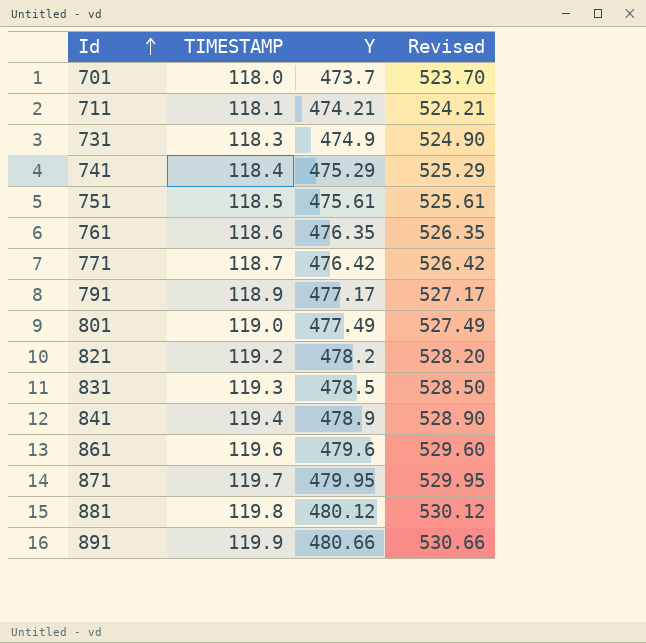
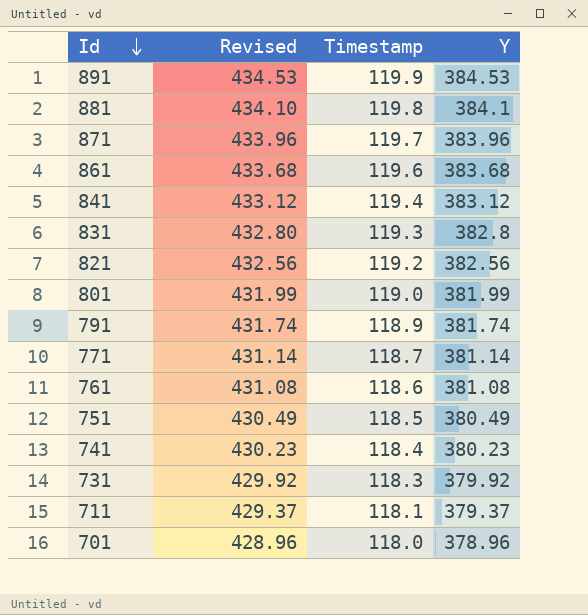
row order: Id ascending -> Id descending
column Revised | position: 4 -> 2
column name: TIMESTAMP -> Timestamp
891 | Revised: 530.66 -> 434.53
891 | Y: 480.66 -> 384.53
881 | Revised: 530.12 -> 434.10
881 | Y: 480.12 -> 384.1
871 | Revised: 529.95 -> 433.96
871 | Y: 479.95 -> 383.96
861 | Revised: 529.60 -> 433.68
861 | Y: 479.6 -> 383.68
841 | Revised: 528.90 -> 433.12
841 | Y: 478.9 -> 383.12
831 | Revised: 528.50 -> 432.80
831 | Y: 478.5 -> 382.8
821 | Revised: 528.20 -> 432.56
821 | Y: 478.2 -> 382.56
801 | Revised: 527.49 -> 431.99
801 | Y: 477.49 -> 381.99
791 | Revised: 527.17 -> 431.74
791 | Y: 477.17 -> 381.74
771 | Revised: 526.42 -> 431.14
771 | Y: 476.42 -> 381.14
761 | Revised: 526.35 -> 431.08
761 | Y: 476.35 -> 381.08
751 | Revised: 525.61 -> 430.49
751 | Y: 475.61 -> 380.49
741 | Revised: 525.29 -> 430.23
741 | Y: 475.29 -> 380.23
731 | Revised: 524.90 -> 429.92
731 | Y: 474.9 -> 379.92
711 | Revised: 524.21 -> 429.37
711 | Y: 474.21 -> 379.37
701 | Revised: 523.70 -> 428.96
701 | Y: 473.7 -> 378.96

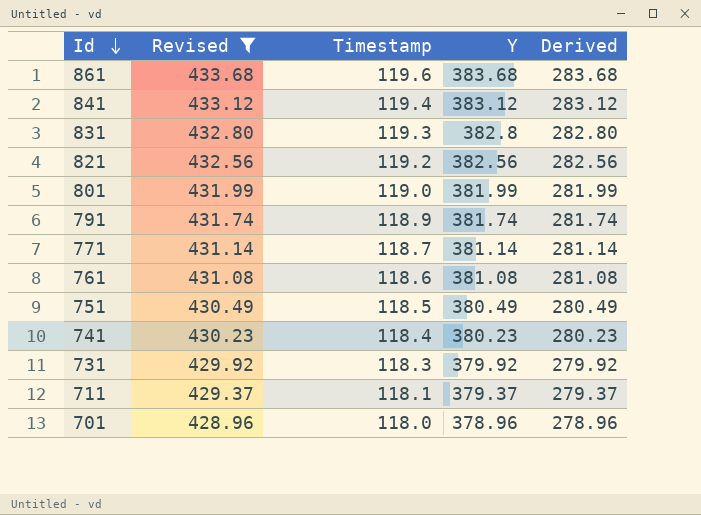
filter: none -> Revised <= 433.68
column Derived | formula: none -> [Y] - 100

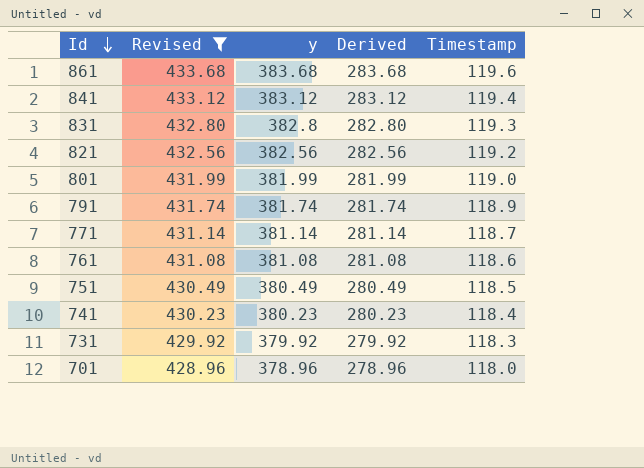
column name: Y -> y
column Timestamp | position: 3 -> 5
row 711: 429.37 | 118.1 | 379.37 | 279.37 -> none

